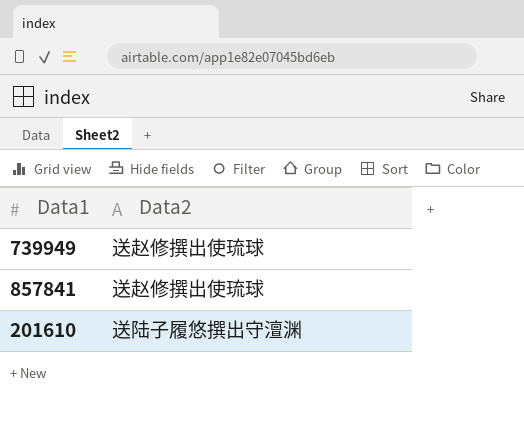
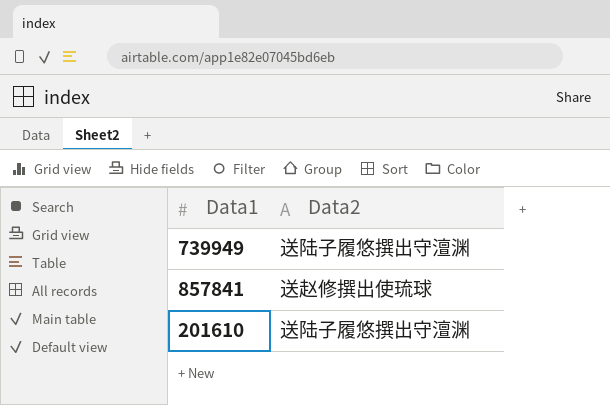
739949 | Data2: 送赵修撰出使琉球 -> 送陆子履悠撰出守澶渊

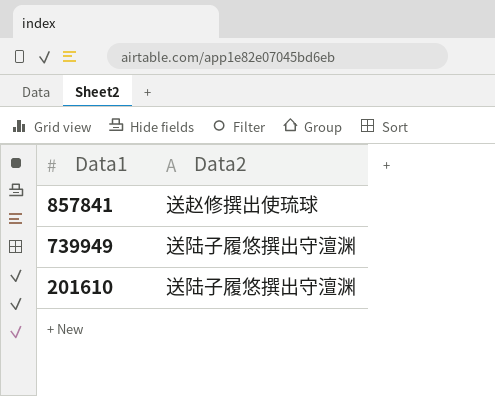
row order: none -> Data1 descending

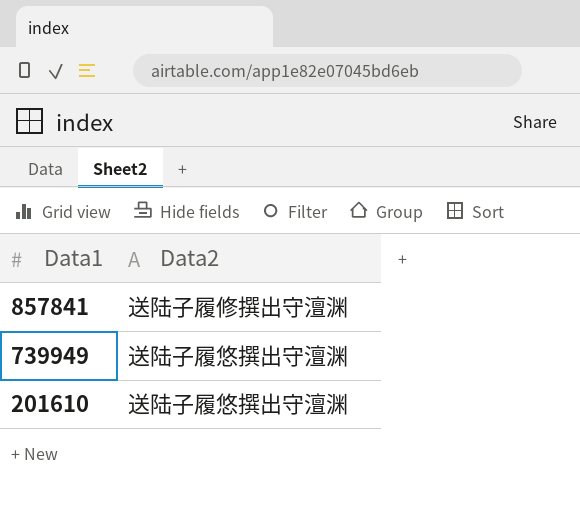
857841 | Data2: 送赵修撰出使琉球 -> 送陆子履修撰出守澶渊

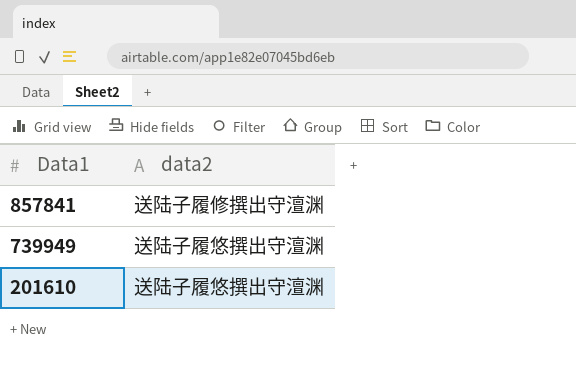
column name: Data2 -> data2

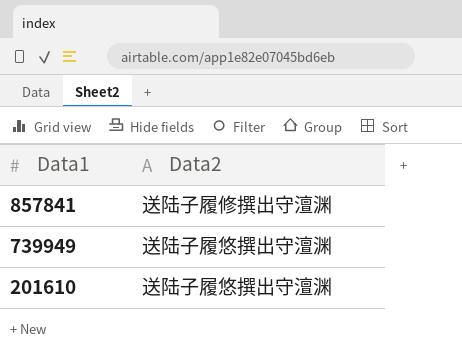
column name: data2 -> Data2

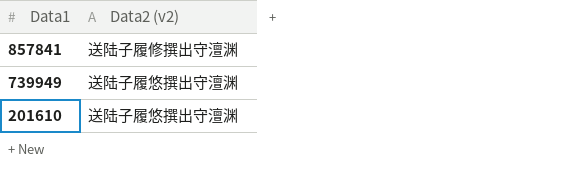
column name: Data2 -> Data2 (v2)

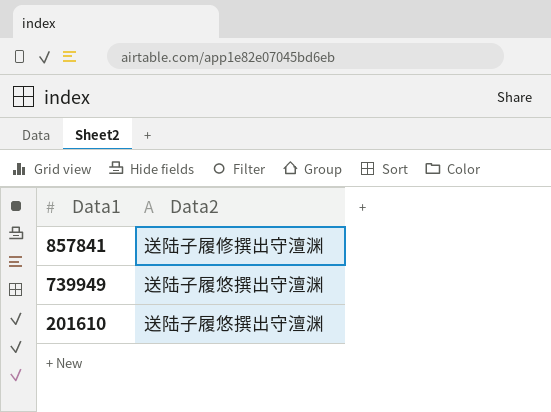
column name: Data2 (v2) -> Data2

